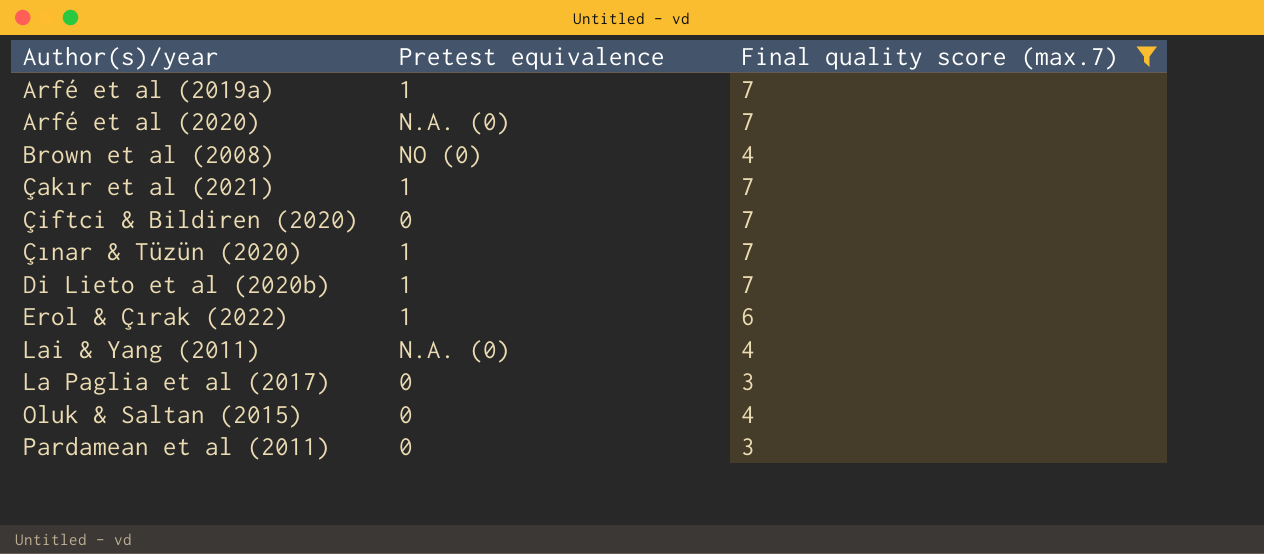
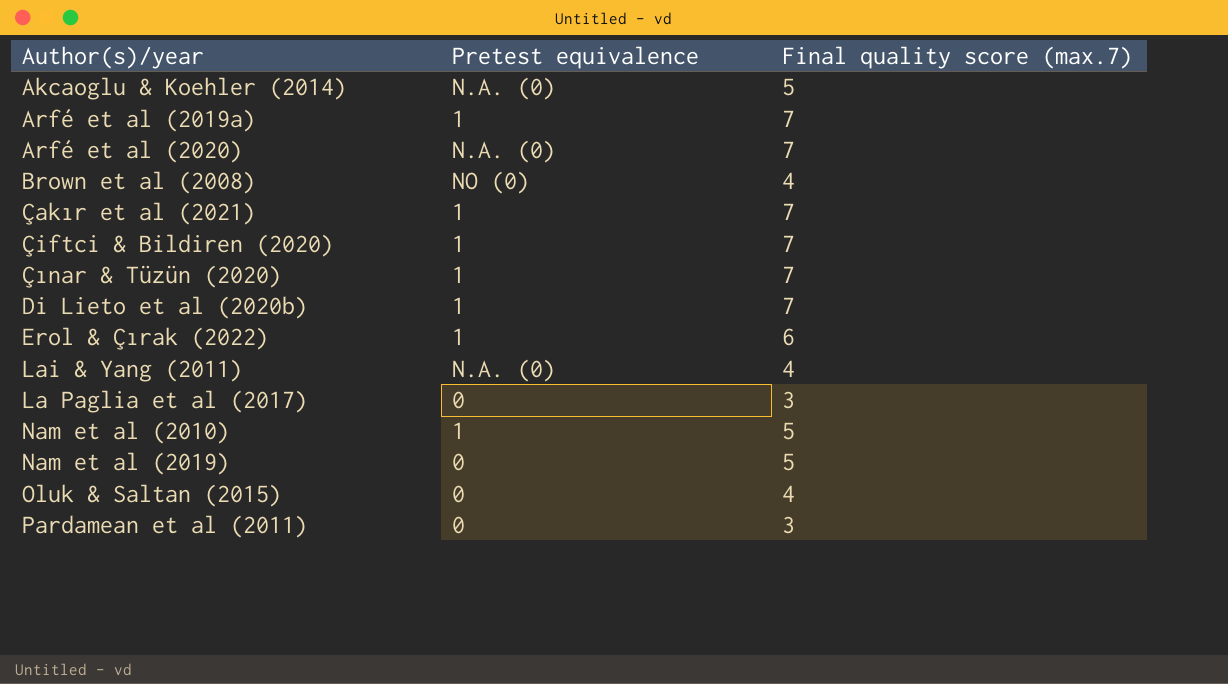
filter: Final quality score (max.7) != 5 -> none
Çiftci & Bildiren (2020) | Pretest equivalence: 0 -> 1

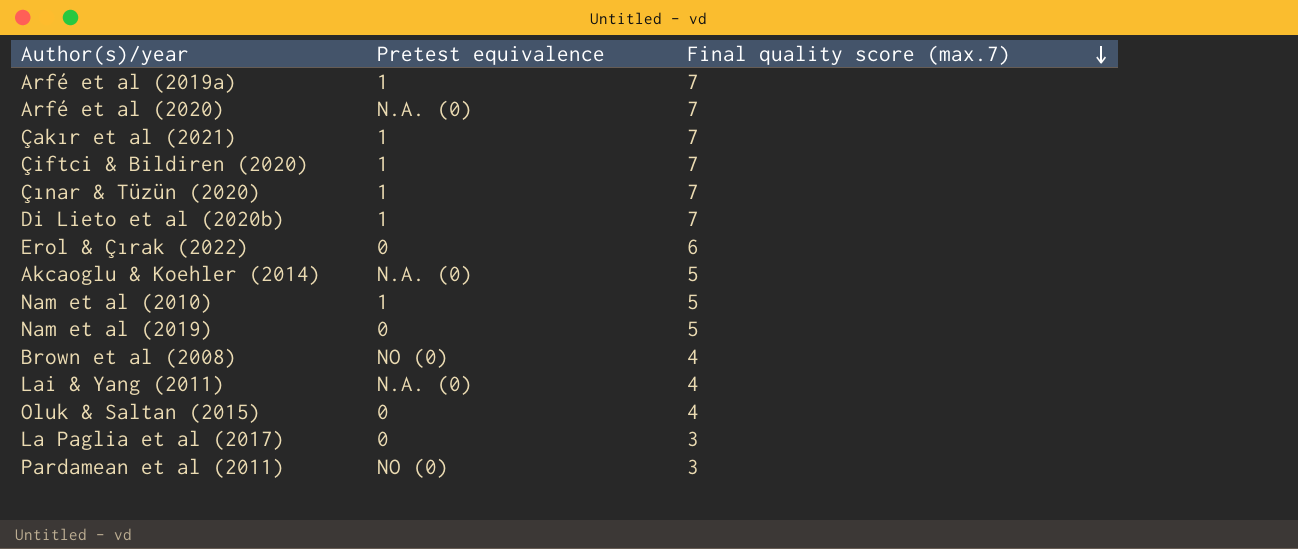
row order: none -> Final quality score (max.7) descending
Erol & Çırak (2022) | Pretest equivalence: 1 -> 0
Pardamean et al (2011) | Pretest equivalence: 0 -> NO (0)

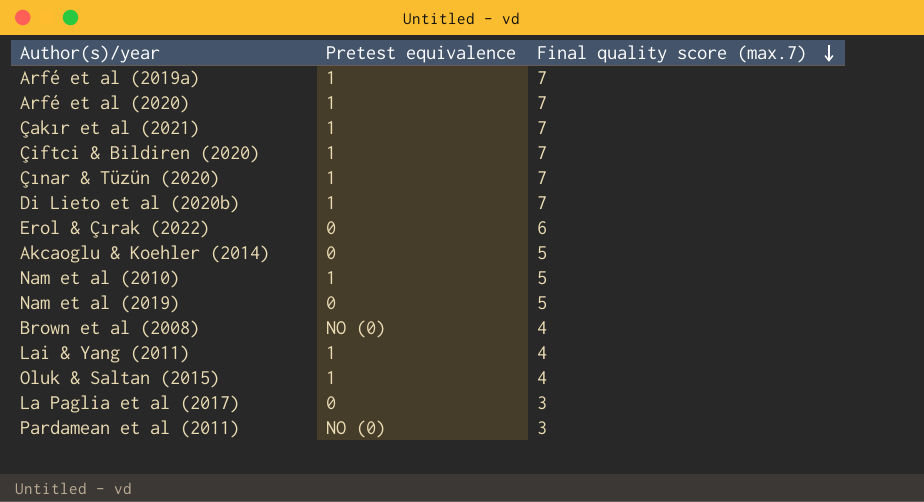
Arfé et al (2020) | Pretest equivalence: N.A. (0) -> 1
Akcaoglu & Koehler (2014) | Pretest equivalence: N.A. (0) -> 0
Lai & Yang (2011) | Pretest equivalence: N.A. (0) -> 1
Oluk & Saltan (2015) | Pretest equivalence: 0 -> 1

